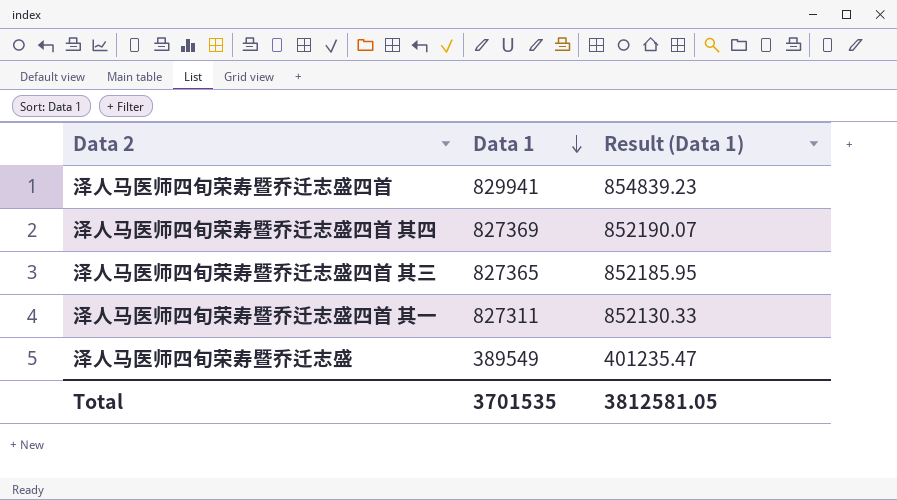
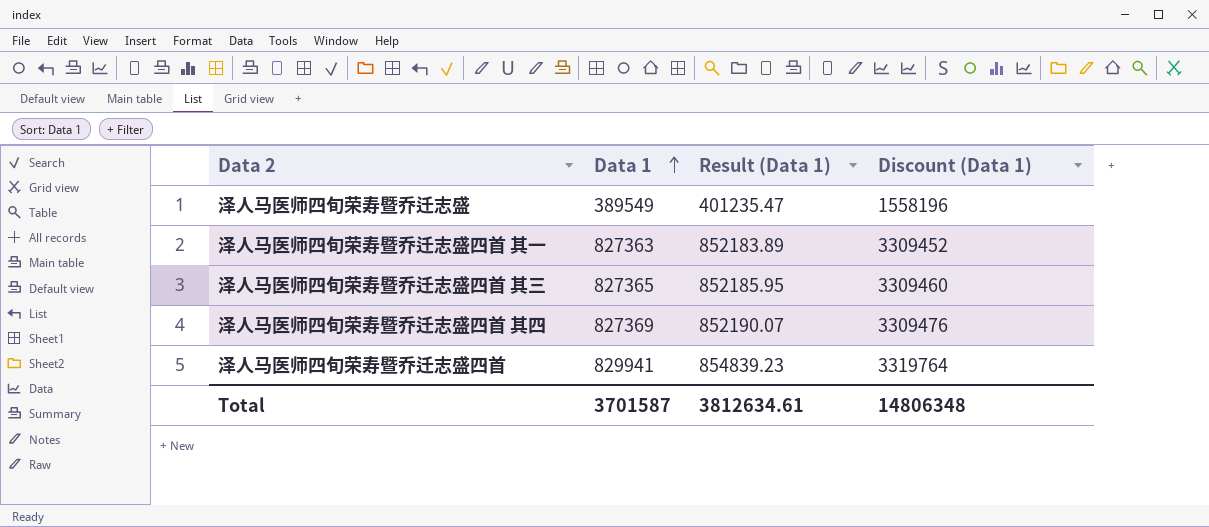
row order: Data 1 descending -> Data 1 ascending
column Discount (Data 1) | formula: none -> [Data 1] * 4
泽人马医师四旬荣寿暨乔迁志盛四首 其一 | Data 1: 827311 -> 827363
泽人马医师四旬荣寿暨乔迁志盛四首 其一 | Result (Data 1): 852130.33 -> 852183.89
Total | Data 1: 3701535 -> 3701587
Total | Result (Data 1): 3812581.05 -> 3812634.61

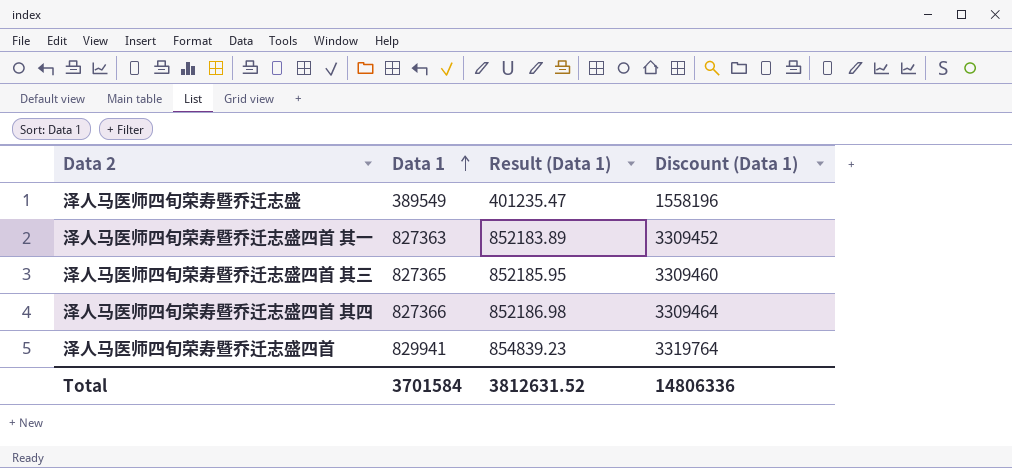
泽人马医师四旬荣寿暨乔迁志盛四首 其四 | Data 1: 827369 -> 827366
泽人马医师四旬荣寿暨乔迁志盛四首 其四 | Result (Data 1): 852190.07 -> 852186.98
泽人马医师四旬荣寿暨乔迁志盛四首 其四 | Discount (Data 1): 3309476 -> 3309464
Total | Data 1: 3701587 -> 3701584
Total | Result (Data 1): 3812634.61 -> 3812631.52
Total | Discount (Data 1): 14806348 -> 14806336

